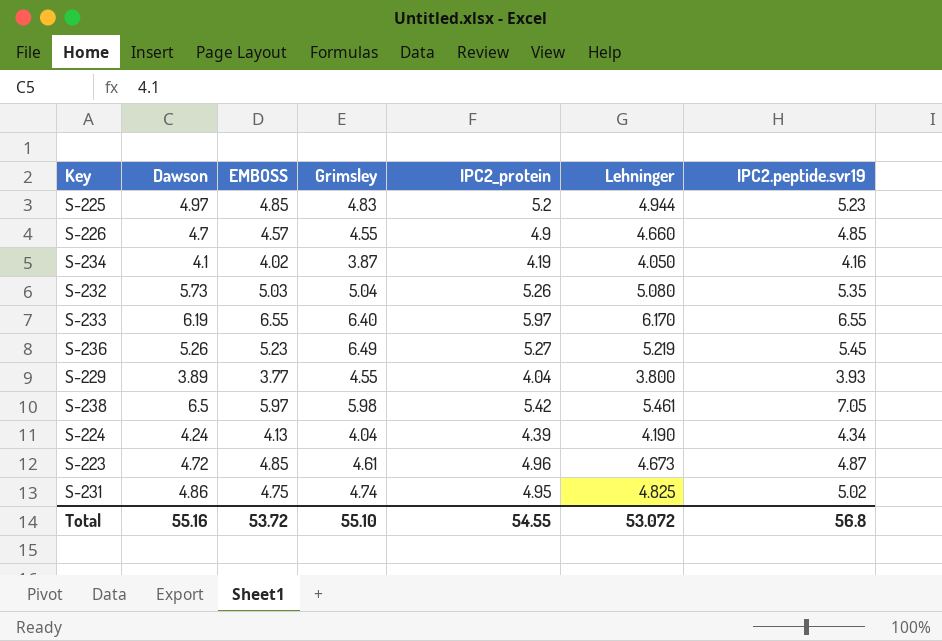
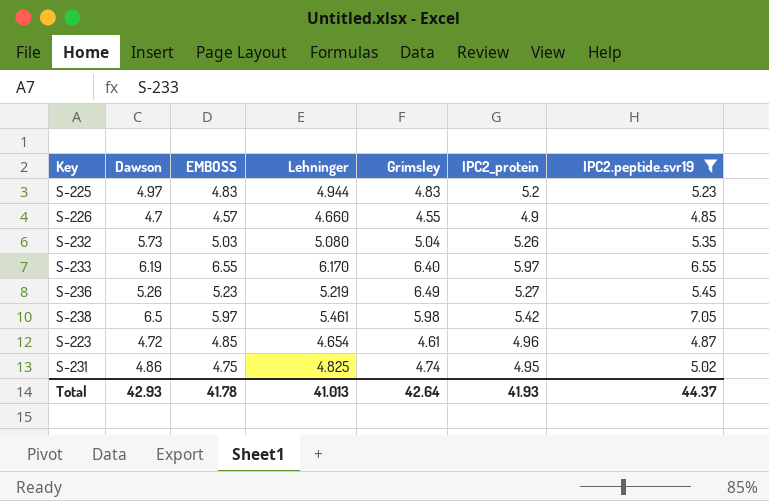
filter: none -> IPC2.peptide.svr19 >= 4.85
column Lehninger | position: 6 -> 4
S-225 | EMBOSS: 4.85 -> 4.83
S-223 | Lehninger: 4.673 -> 4.654
Total | Dawson: 55.16 -> 42.93
Total | EMBOSS: 53.72 -> 41.78
Total | Lehninger: 53.072 -> 41.013
Total | Grimsley: 55.10 -> 42.64
Total | IPC2_protein: 54.55 -> 41.93
Total | IPC2.peptide.svr19: 56.8 -> 44.37

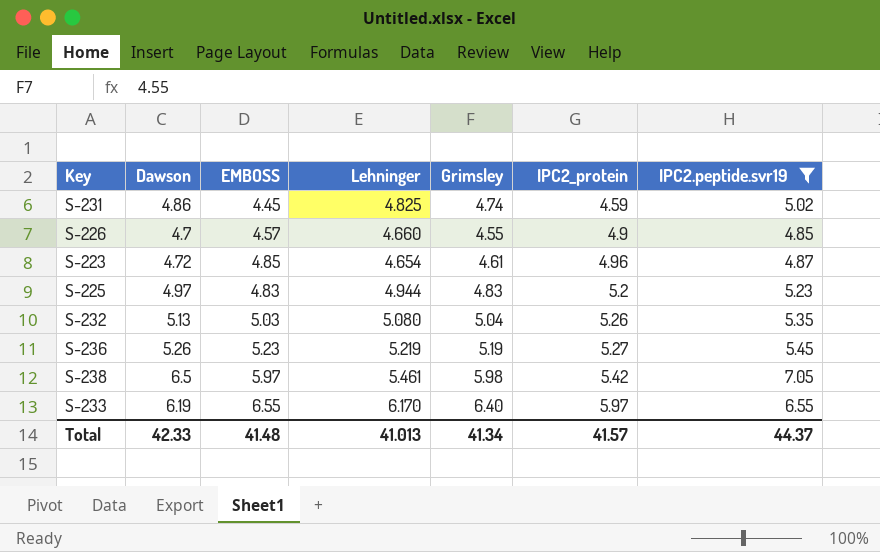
row order: none -> IPC2_protein ascending
S-231 | EMBOSS: 4.75 -> 4.45
S-231 | IPC2_protein: 4.95 -> 4.59
S-232 | Dawson: 5.73 -> 5.13
S-236 | Grimsley: 6.49 -> 5.19
Total | Dawson: 42.93 -> 42.33
Total | EMBOSS: 41.78 -> 41.48
Total | Grimsley: 42.64 -> 41.34
Total | IPC2_protein: 41.93 -> 41.57

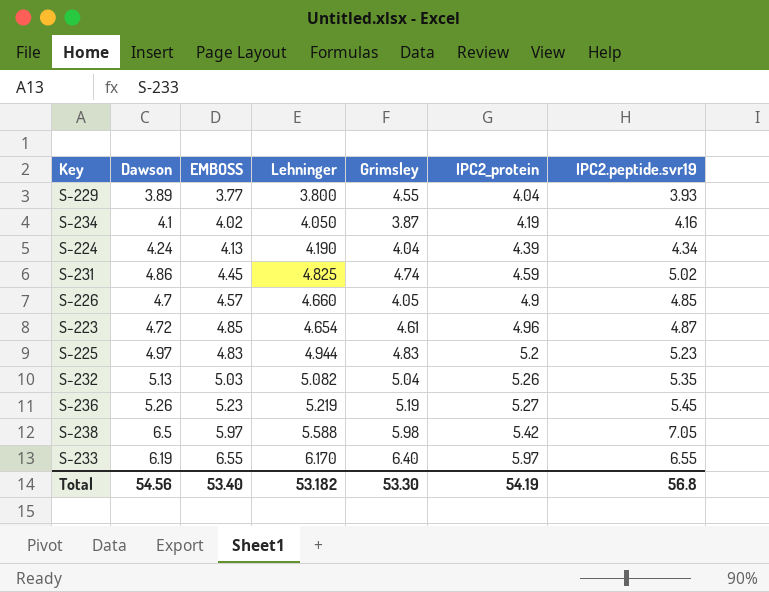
filter: IPC2.peptide.svr19 >= 4.85 -> none
S-226 | Grimsley: 4.55 -> 4.05
S-232 | Lehninger: 5.080 -> 5.082
S-238 | Lehninger: 5.461 -> 5.588
Total | Dawson: 42.33 -> 54.56
Total | EMBOSS: 41.48 -> 53.40
Total | Lehninger: 41.013 -> 53.182
Total | Grimsley: 41.34 -> 53.30
Total | IPC2_protein: 41.57 -> 54.19
Total | IPC2.peptide.svr19: 44.37 -> 56.8

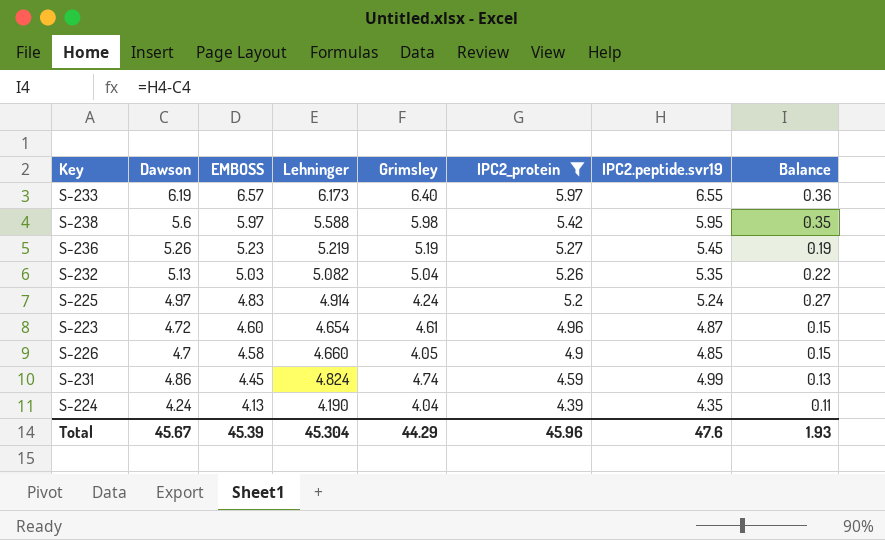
filter: none -> IPC2_protein >= 4.39
row order: IPC2_protein ascending -> EMBOSS descending
column Balance | formula: none -> [IPC2.peptide.svr19] - [Dawson]
S-233 | EMBOSS: 6.55 -> 6.57
S-233 | Lehninger: 6.170 -> 6.173
S-238 | Dawson: 6.5 -> 5.6
S-238 | IPC2.peptide.svr19: 7.05 -> 5.95
S-225 | Lehninger: 4.944 -> 4.914
S-225 | Grimsley: 4.83 -> 4.24
S-225 | IPC2.peptide.svr19: 5.23 -> 5.24
S-223 | EMBOSS: 4.85 -> 4.60
S-226 | EMBOSS: 4.57 -> 4.58
S-231 | Lehninger: 4.825 -> 4.824
S-231 | IPC2.peptide.svr19: 5.02 -> 4.99
S-224 | IPC2.peptide.svr19: 4.34 -> 4.35
Total | Dawson: 54.56 -> 45.67
Total | EMBOSS: 53.40 -> 45.39
Total | Lehninger: 53.182 -> 45.304
Total | Grimsley: 53.30 -> 44.29
Total | IPC2_protein: 54.19 -> 45.96
Total | IPC2.peptide.svr19: 56.8 -> 47.6

